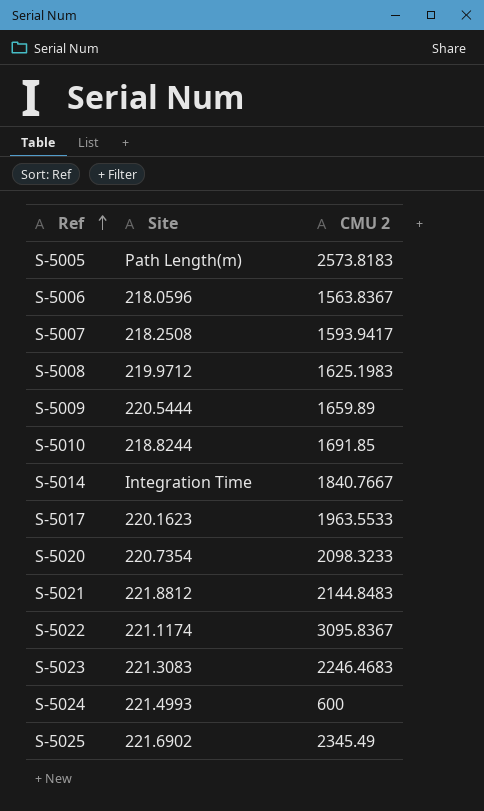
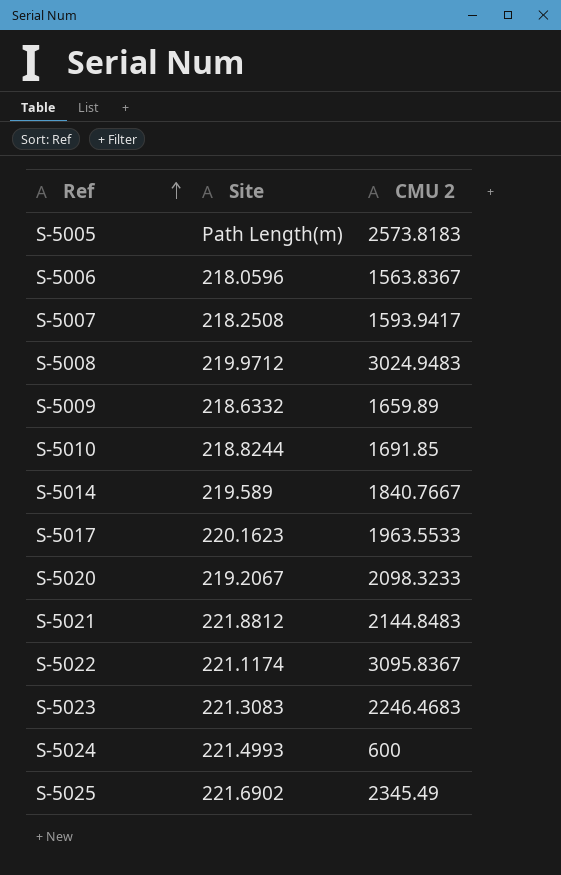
S-5008 | CMU 2: 1625.1983 -> 3024.9483
S-5009 | Site: 220.5444 -> 218.6332
S-5014 | Site: Integration Time -> 219.589
S-5020 | Site: 220.7354 -> 219.2067

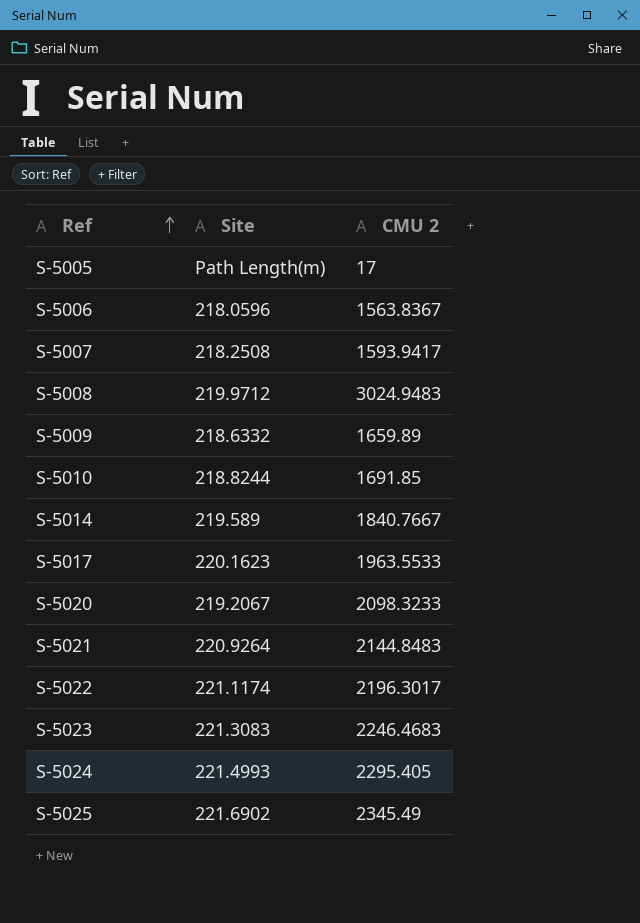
S-5005 | CMU 2: 2573.8183 -> 17
S-5021 | Site: 221.8812 -> 220.9264
S-5022 | CMU 2: 3095.8367 -> 2196.3017
S-5024 | CMU 2: 600 -> 2295.405

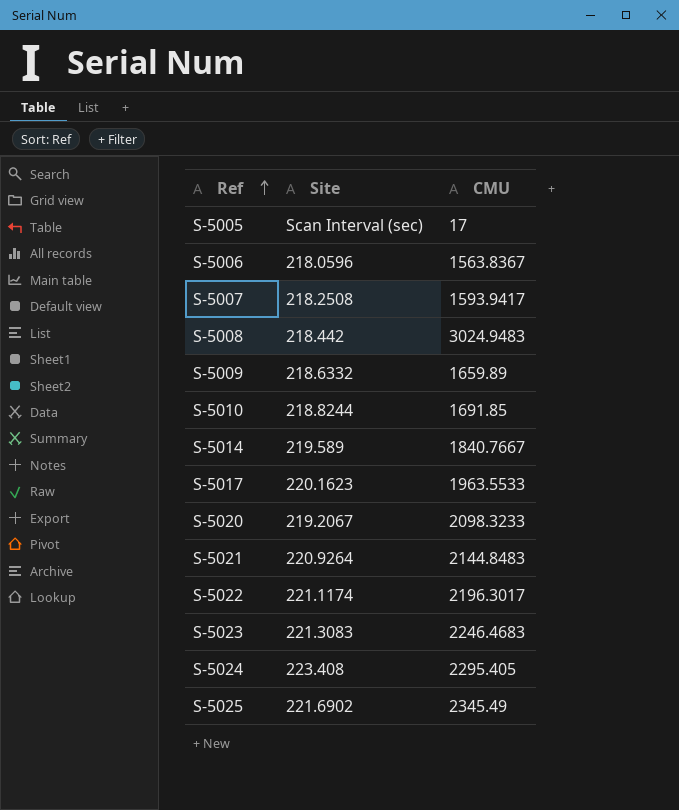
column name: CMU 2 -> CMU
S-5005 | Site: Path Length(m) -> Scan Interval (sec)
S-5008 | Site: 219.9712 -> 218.442
S-5024 | Site: 221.4993 -> 223.408

